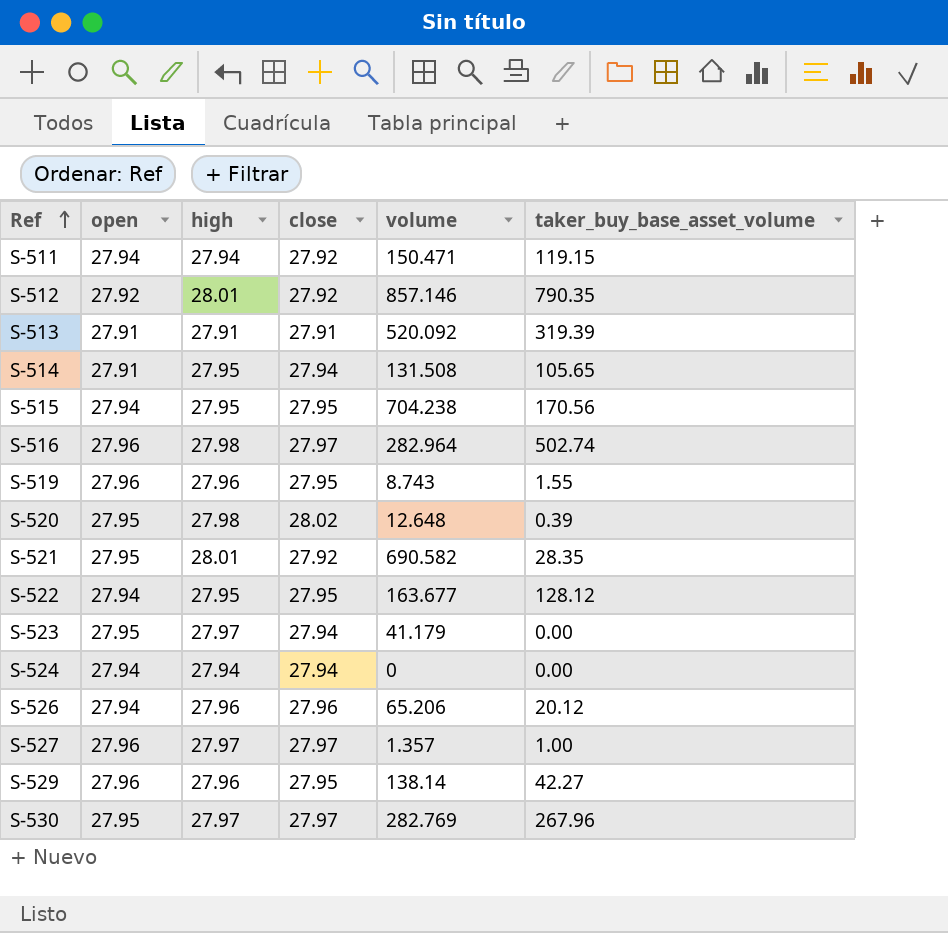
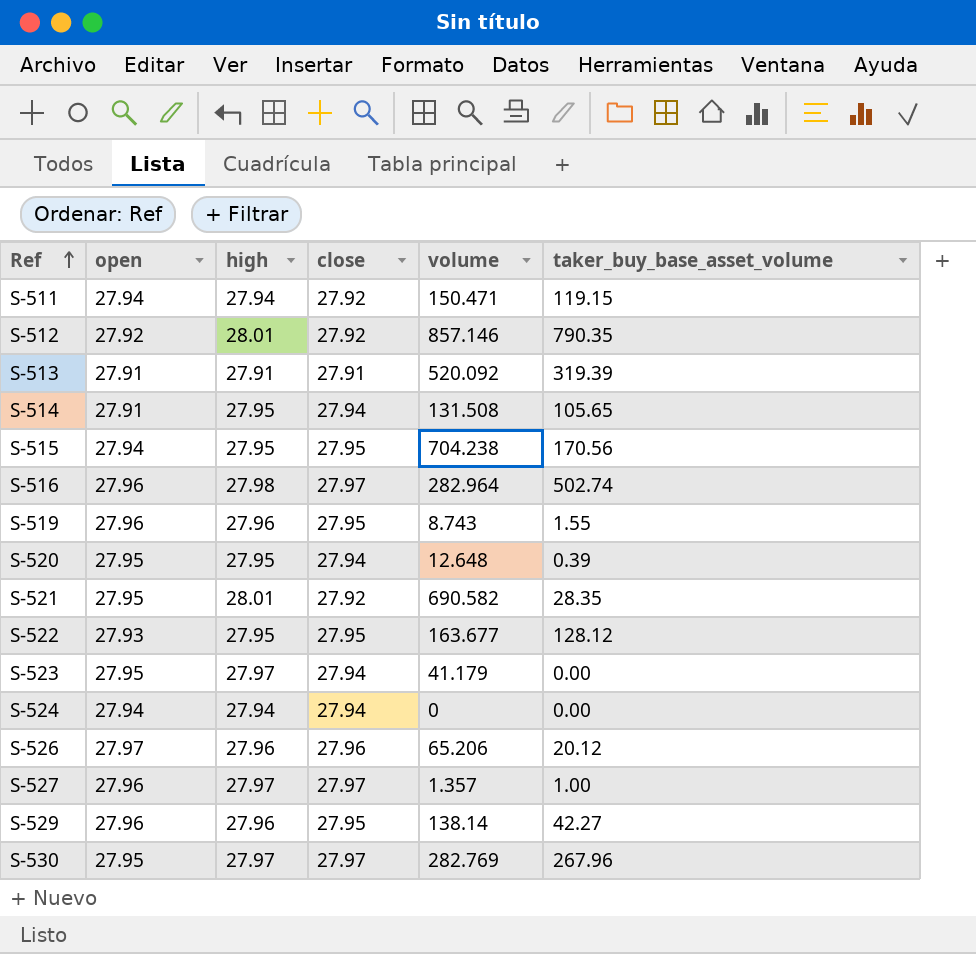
S-520 | high: 27.98 -> 27.95
S-520 | close: 28.02 -> 27.94
S-522 | open: 27.94 -> 27.93
S-526 | open: 27.94 -> 27.97

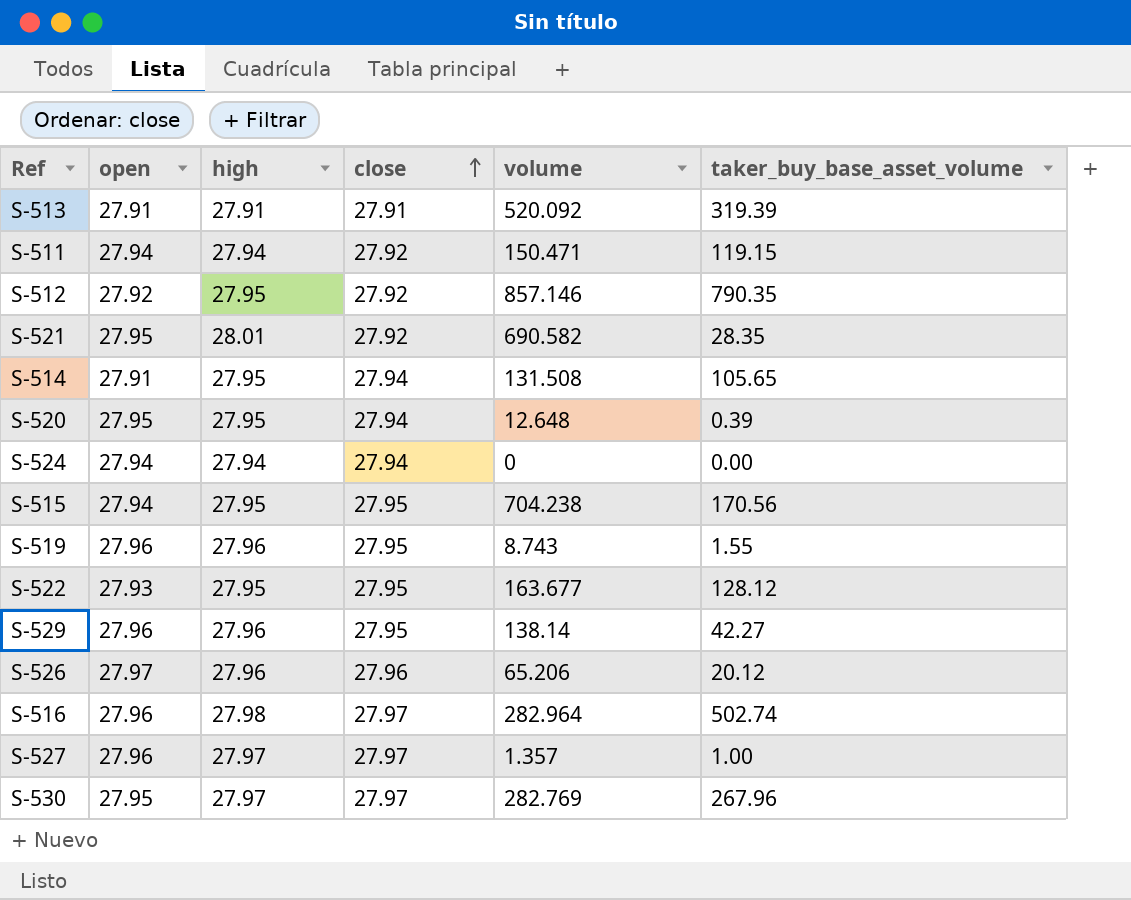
row order: Ref ascending -> close ascending
row S-523: 27.95 | 27.97 | 27.94 | 41.179 | 0.00 -> none
S-512 | high: 28.01 -> 27.95

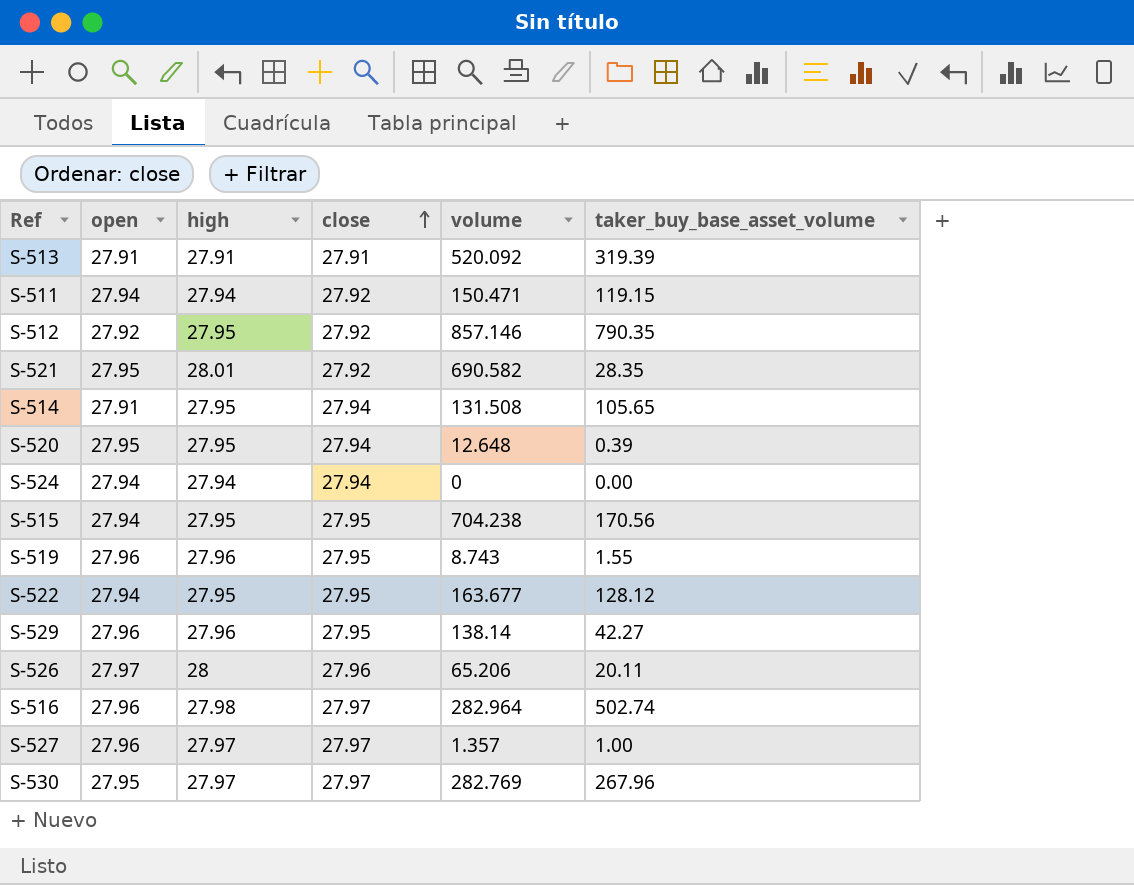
S-522 | open: 27.93 -> 27.94
S-526 | high: 27.96 -> 28
S-526 | taker_buy_base_asset_volume: 20.12 -> 20.11

